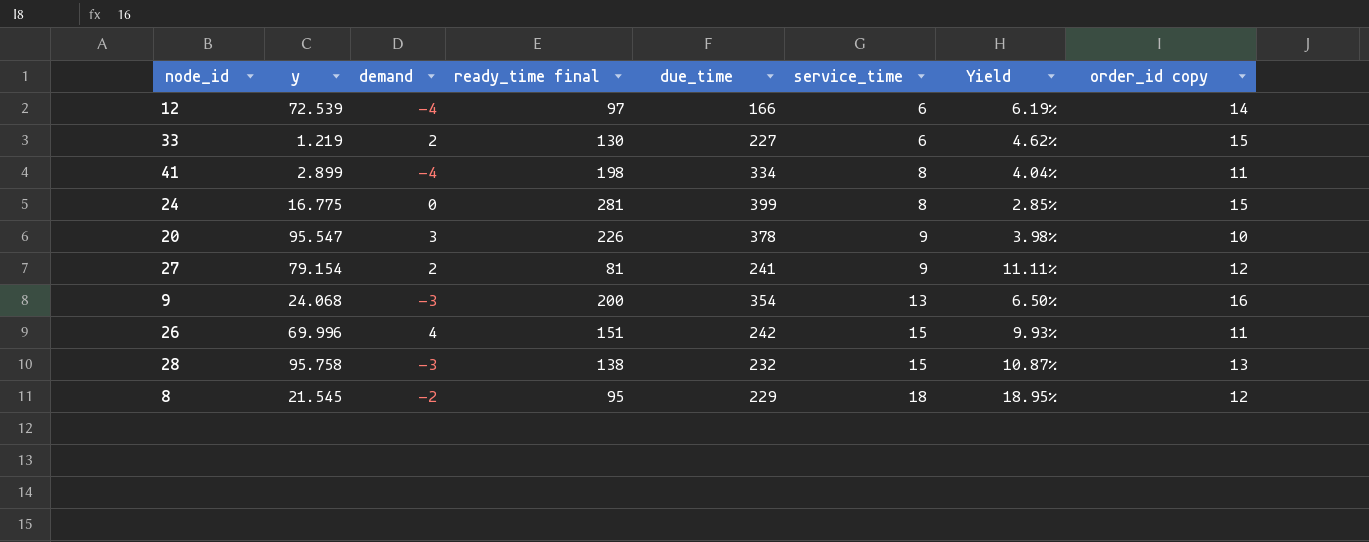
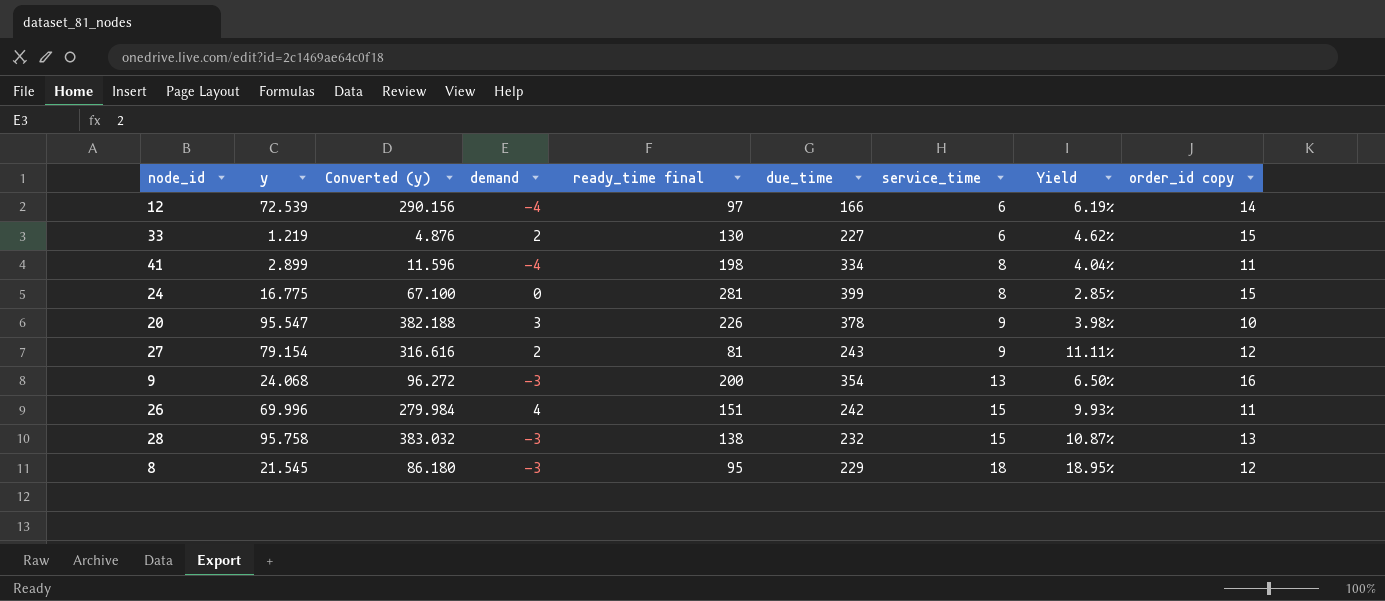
column Converted (y) | formula: none -> [y] * 4
27 | due_time: 241 -> 243
8 | demand: -2 -> -3

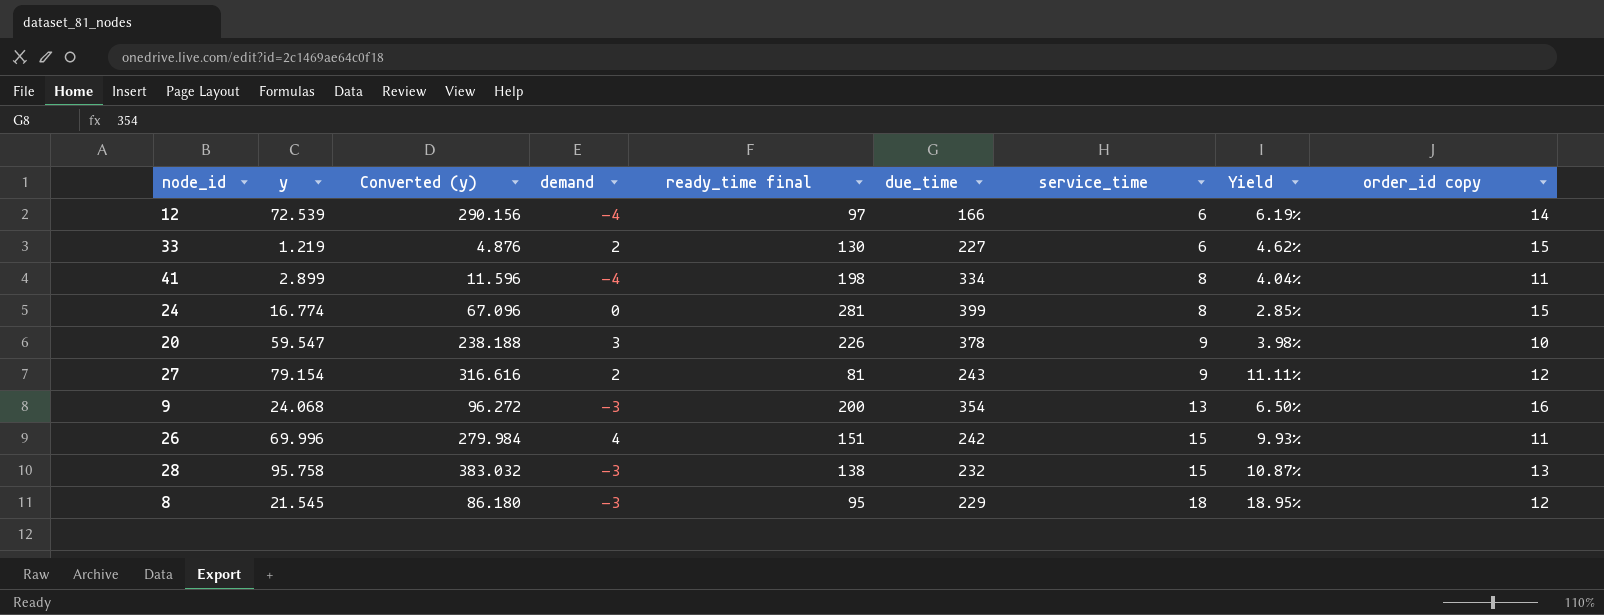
24 | y: 16.775 -> 16.774
24 | Converted (y): 67.100 -> 67.096
20 | y: 95.547 -> 59.547
20 | Converted (y): 382.188 -> 238.188

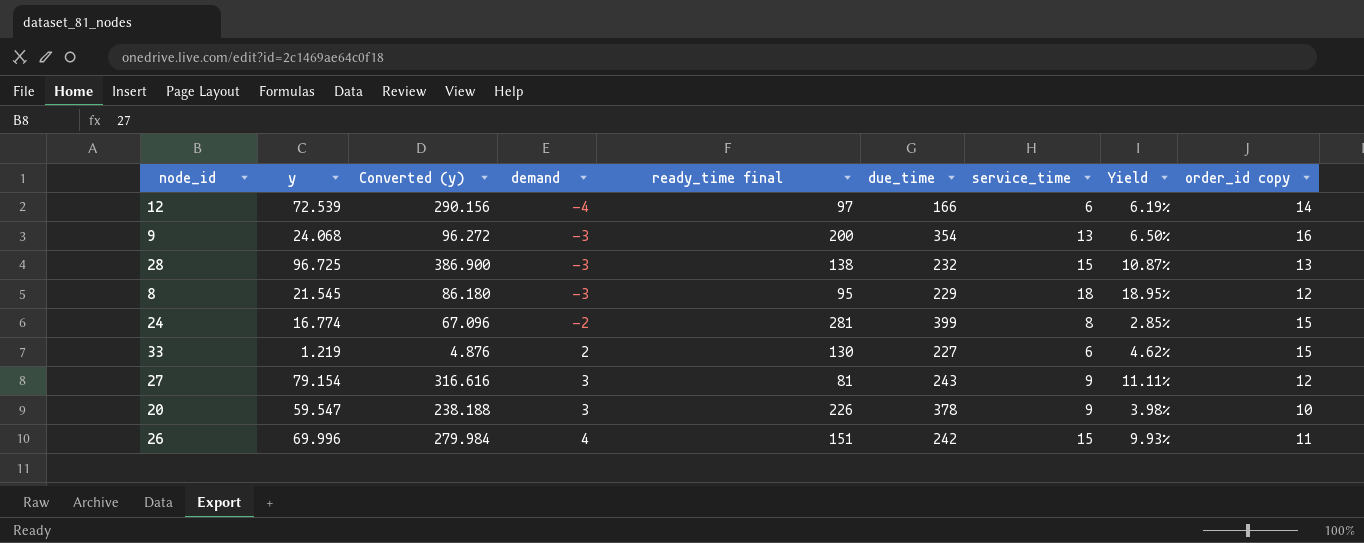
row order: service_time ascending -> demand ascending
row 41: 2.899 | 11.596 | -4 | 198 | 334 | 8 | 4.04% | 11 -> none
28 | y: 95.758 -> 96.725
28 | Converted (y): 383.032 -> 386.900
24 | demand: 0 -> -2
27 | demand: 2 -> 3

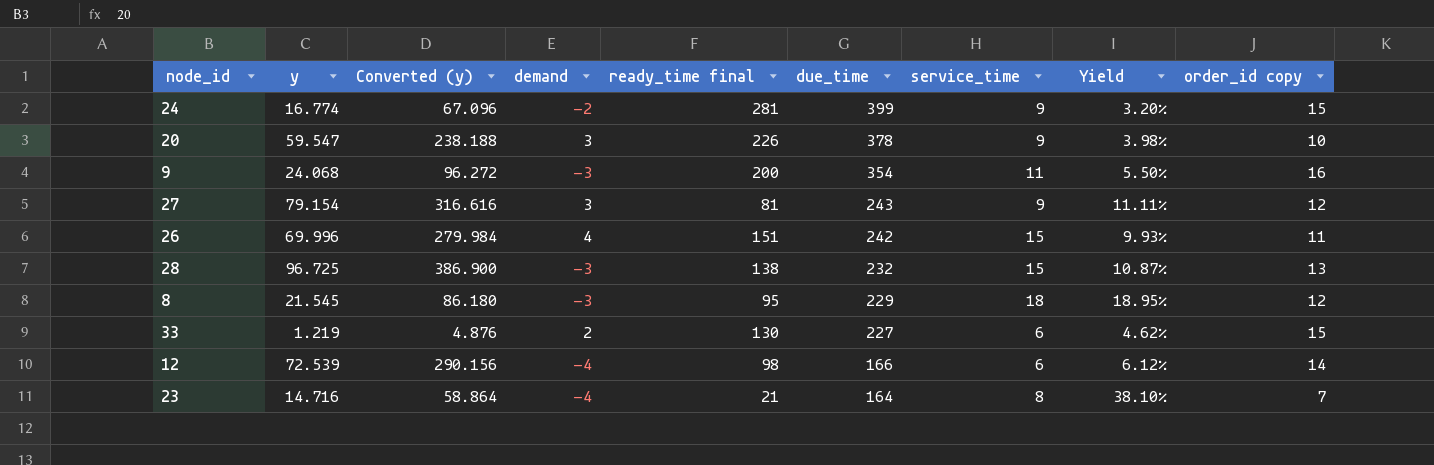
row order: demand ascending -> due_time descending
24 | service_time: 8 -> 9
24 | Yield: 2.85% -> 3.20%
9 | service_time: 13 -> 11
9 | Yield: 6.50% -> 5.50%
12 | ready_time final: 97 -> 98
12 | Yield: 6.19% -> 6.12%
row 23: none -> 14.716 | 58.864 | -4 | 21 | 164 | 8 | 38.10% | 7

